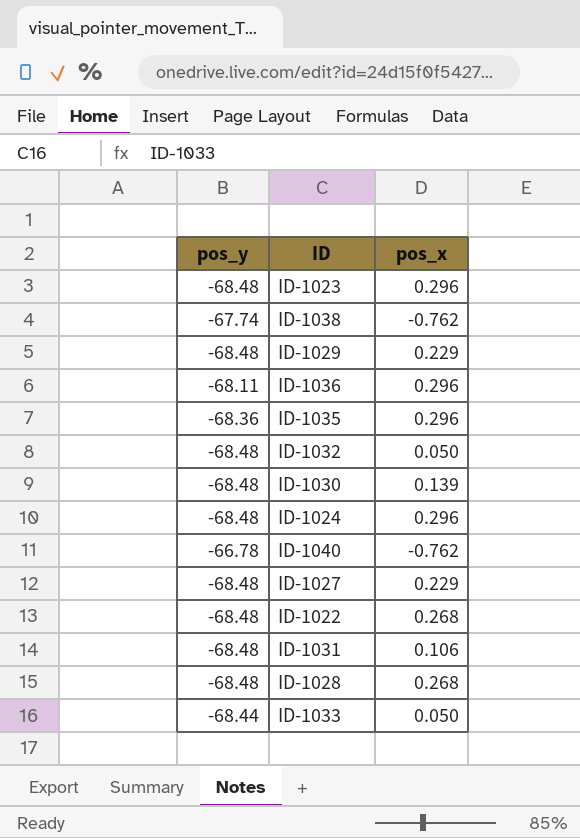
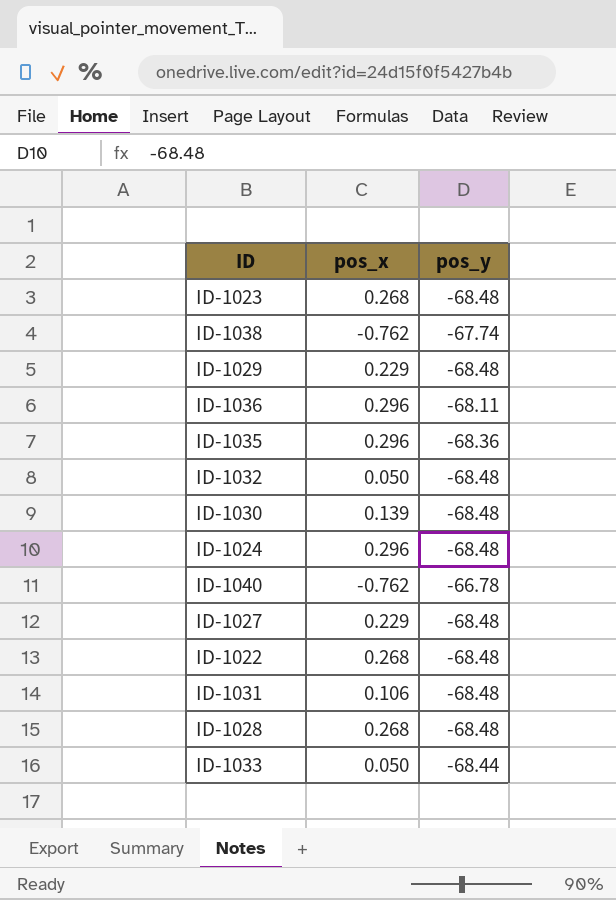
column pos_y | position: 1 -> 3
ID-1023 | pos_x: 0.296 -> 0.268

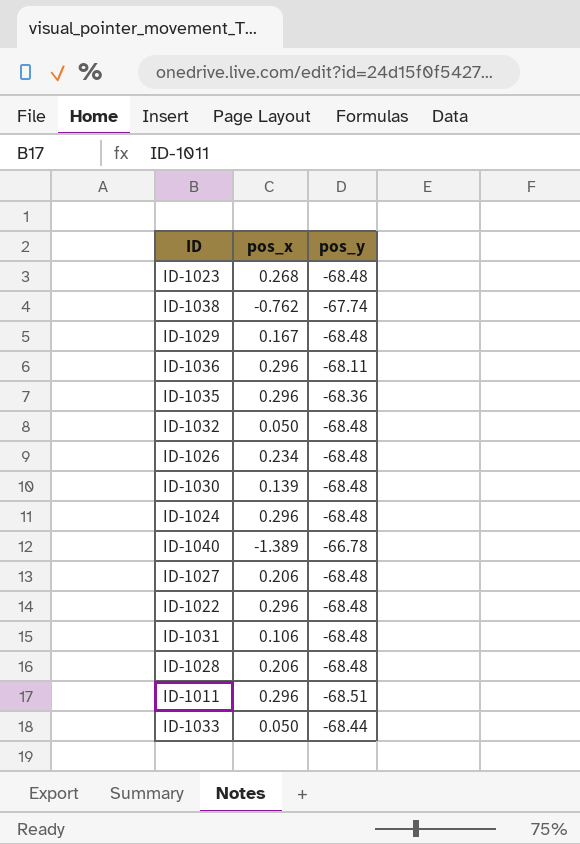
ID-1029 | pos_x: 0.229 -> 0.167
row ID-1026: none -> 0.234 | -68.48
ID-1040 | pos_x: -0.762 -> -1.389
ID-1027 | pos_x: 0.229 -> 0.206
ID-1022 | pos_x: 0.268 -> 0.296
ID-1028 | pos_x: 0.268 -> 0.206
row ID-1011: none -> 0.296 | -68.51

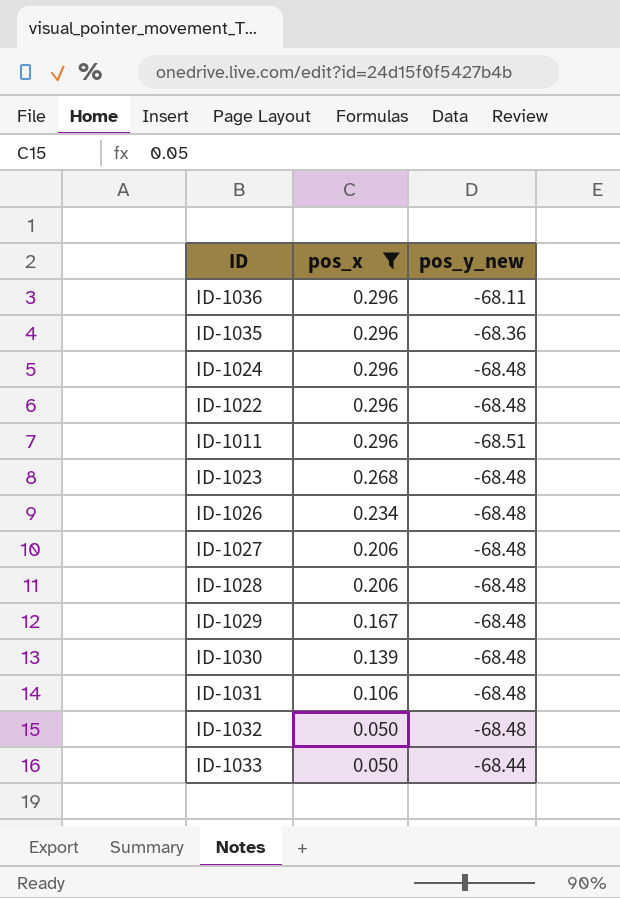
filter: none -> pos_x >= 0.050
row order: none -> pos_x descending
column name: pos_y -> pos_y_new

